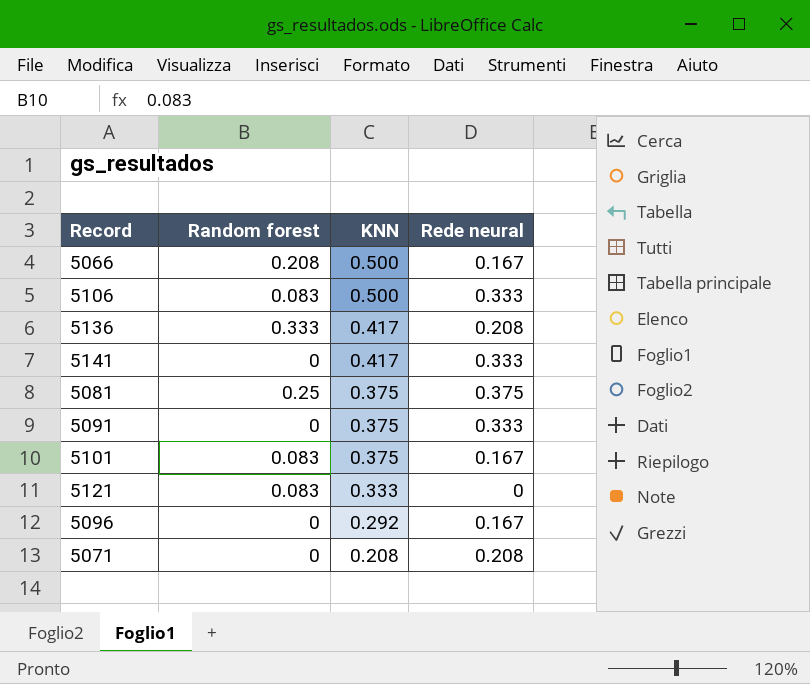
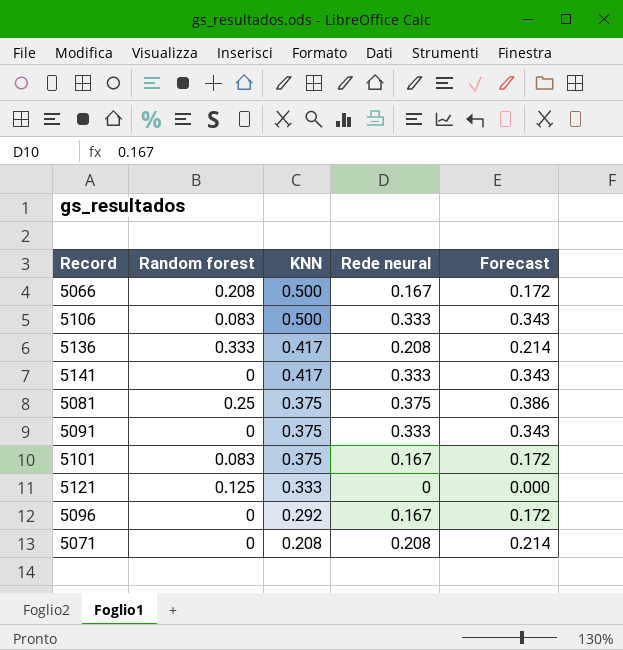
column Forecast | formula: none -> [Rede neural] * 1.03
5121 | Random forest: 0.083 -> 0.125

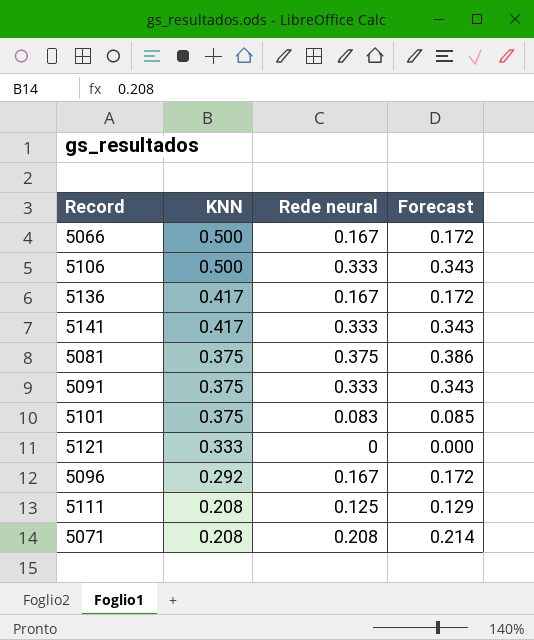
column Random forest | position: 2 -> none
5136 | Rede neural: 0.208 -> 0.167
5136 | Forecast: 0.214 -> 0.172
5101 | Rede neural: 0.167 -> 0.083
5101 | Forecast: 0.172 -> 0.085
row 5111: none -> 0.208 | 0.125 | 0.129

